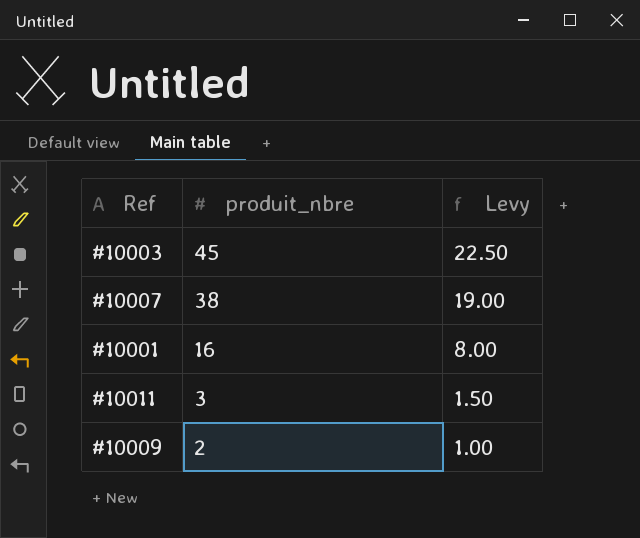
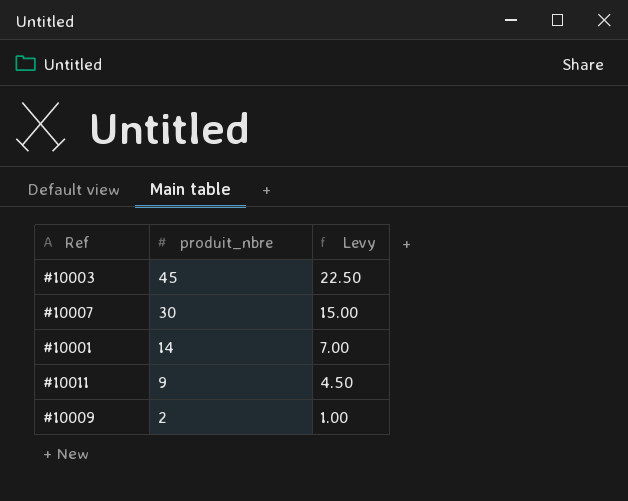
#10007 | produit_nbre: 38 -> 30
#10007 | Levy: 19.00 -> 15.00
#10001 | produit_nbre: 16 -> 14
#10001 | Levy: 8.00 -> 7.00
#10011 | produit_nbre: 3 -> 9
#10011 | Levy: 1.50 -> 4.50

